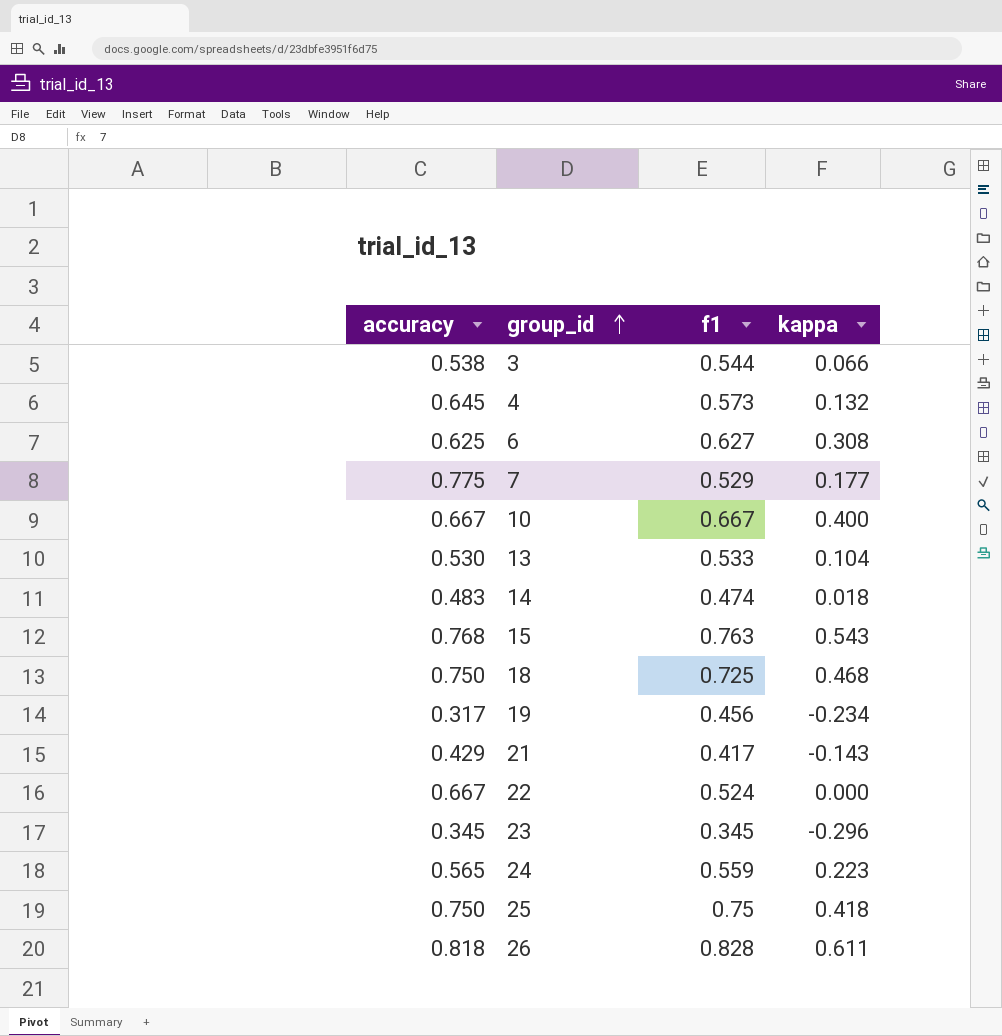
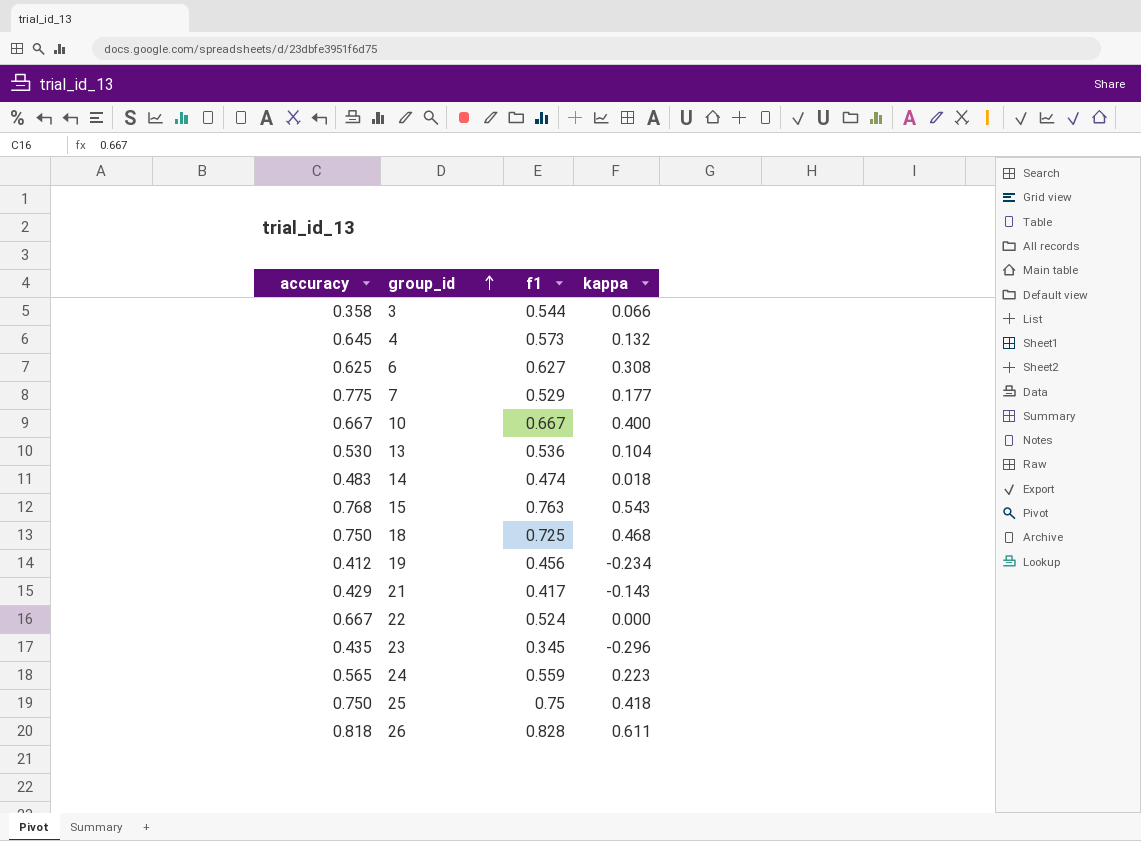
3 | accuracy: 0.538 -> 0.358
13 | f1: 0.533 -> 0.536
19 | accuracy: 0.317 -> 0.412
23 | accuracy: 0.345 -> 0.435

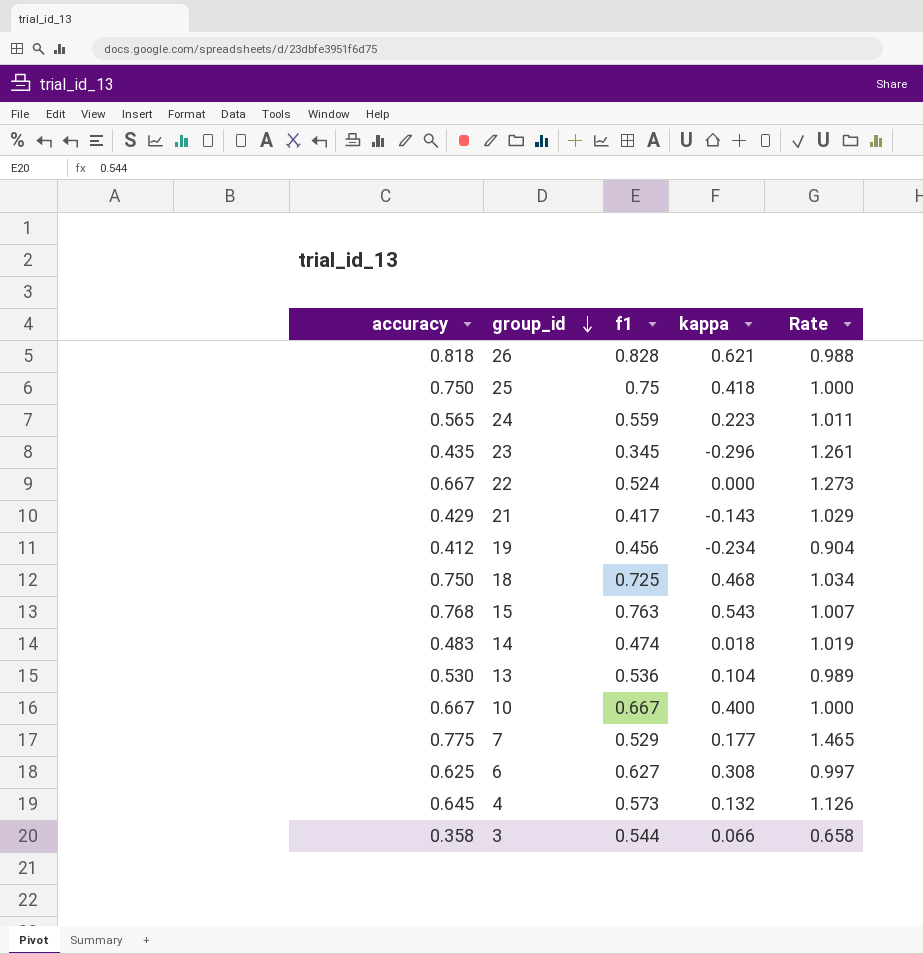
row order: group_id ascending -> group_id descending
column Rate | formula: none -> [accuracy] / [f1]
26 | kappa: 0.611 -> 0.621

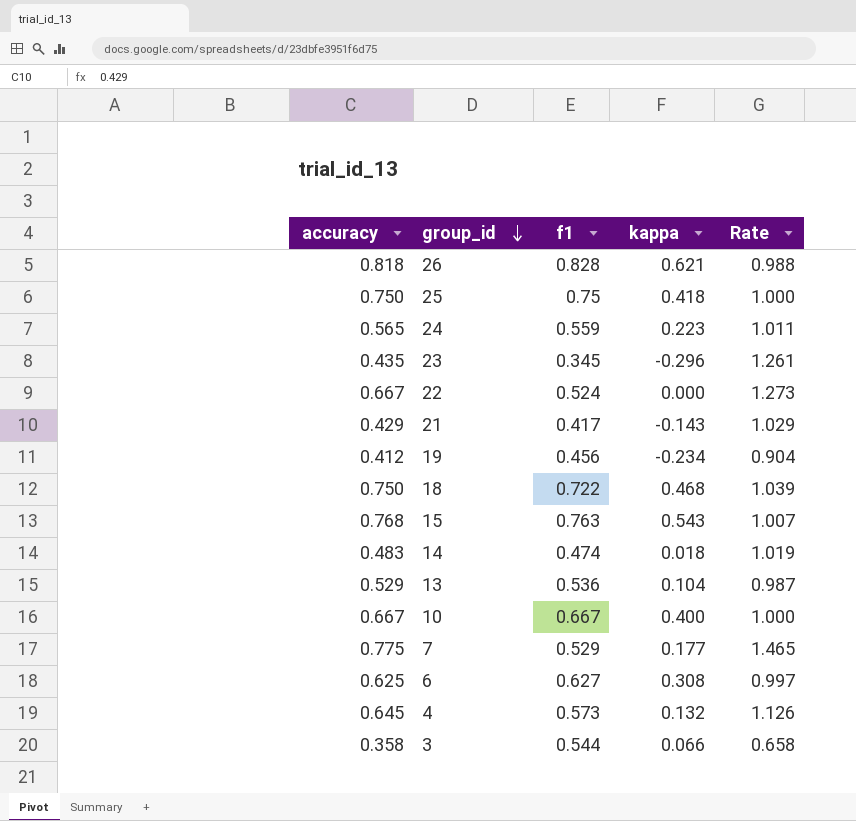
18 | f1: 0.725 -> 0.722
18 | Rate: 1.034 -> 1.039
13 | accuracy: 0.530 -> 0.529
13 | Rate: 0.989 -> 0.987

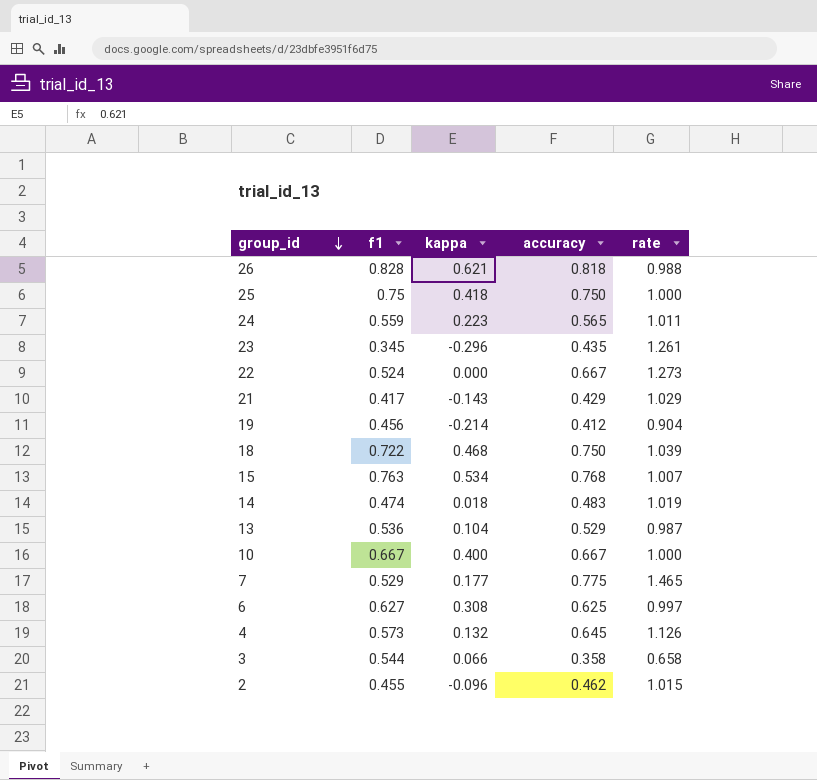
column accuracy | position: 1 -> 4
column name: Rate -> rate
19 | kappa: -0.234 -> -0.214
15 | kappa: 0.543 -> 0.534
row 2: none -> 0.455 | -0.096 | 0.462 | 1.015

